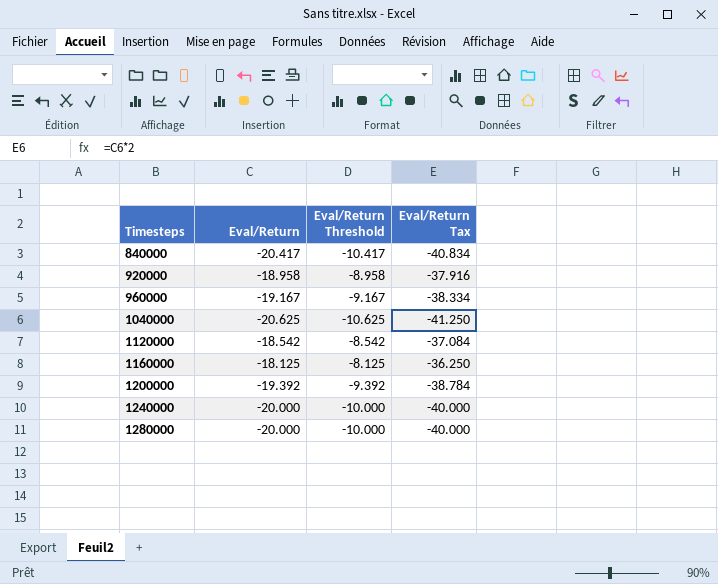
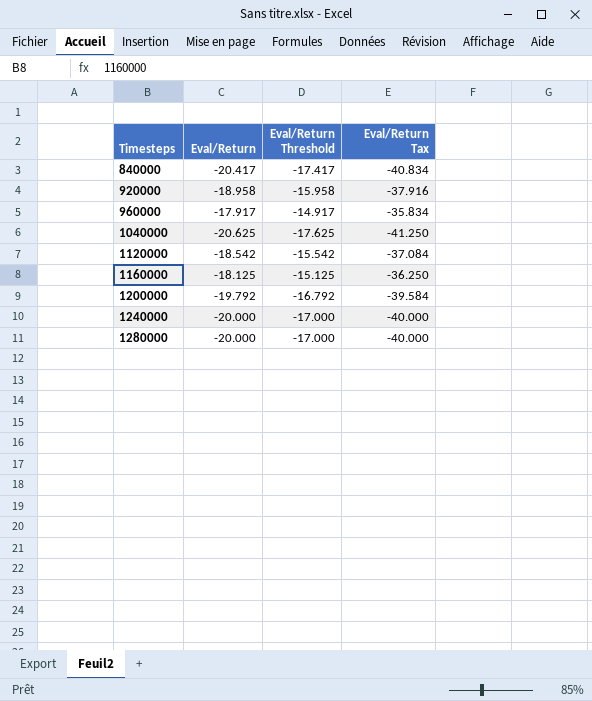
column Eval/Return Threshold | formula: [Eval/Return] + 10 -> [Eval/Return] + 3
960000 | Eval/Return: -19.167 -> -17.917
960000 | Eval/Return Tax: -38.334 -> -35.834
1200000 | Eval/Return: -19.392 -> -19.792
1200000 | Eval/Return Tax: -38.784 -> -39.584

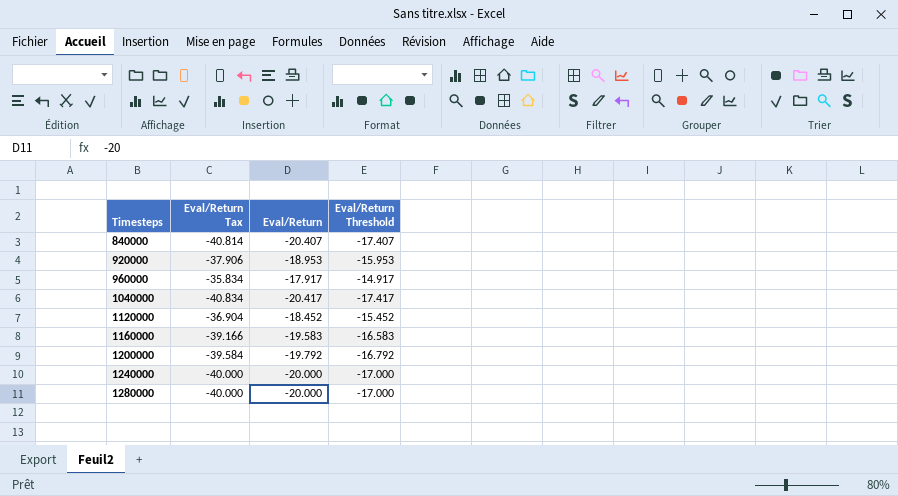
column Eval/Return Tax | position: 4 -> 2
840000 | Eval/Return Tax: -40.834 -> -40.814
840000 | Eval/Return: -20.417 -> -20.407
840000 | Eval/Return Threshold: -17.417 -> -17.407
920000 | Eval/Return Tax: -37.916 -> -37.906
920000 | Eval/Return: -18.958 -> -18.953
920000 | Eval/Return Threshold: -15.958 -> -15.953
1040000 | Eval/Return Tax: -41.250 -> -40.834
1040000 | Eval/Return: -20.625 -> -20.417
1040000 | Eval/Return Threshold: -17.625 -> -17.417
1120000 | Eval/Return Tax: -37.084 -> -36.904
1120000 | Eval/Return: -18.542 -> -18.452
1120000 | Eval/Return Threshold: -15.542 -> -15.452
1160000 | Eval/Return Tax: -36.250 -> -39.166
1160000 | Eval/Return: -18.125 -> -19.583
1160000 | Eval/Return Threshold: -15.125 -> -16.583

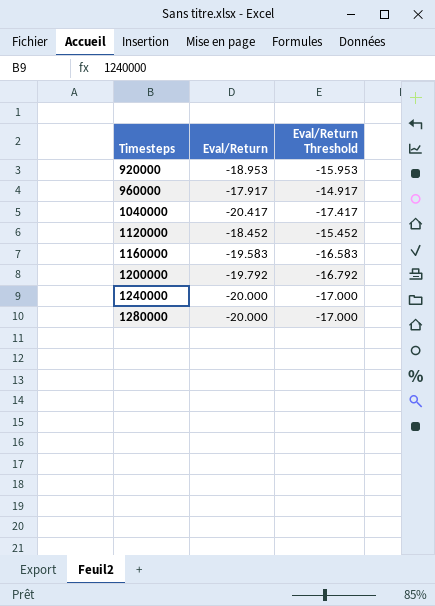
column Eval/Return Tax | formula: [Eval/Return] * 2 -> none
row 840000: -40.814 | -20.407 | -17.407 -> none

